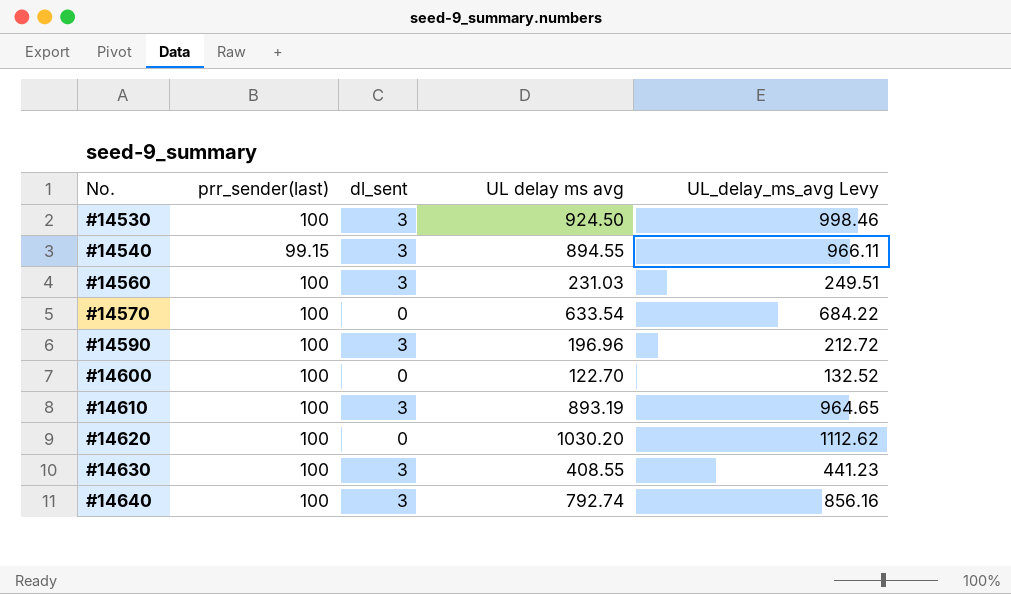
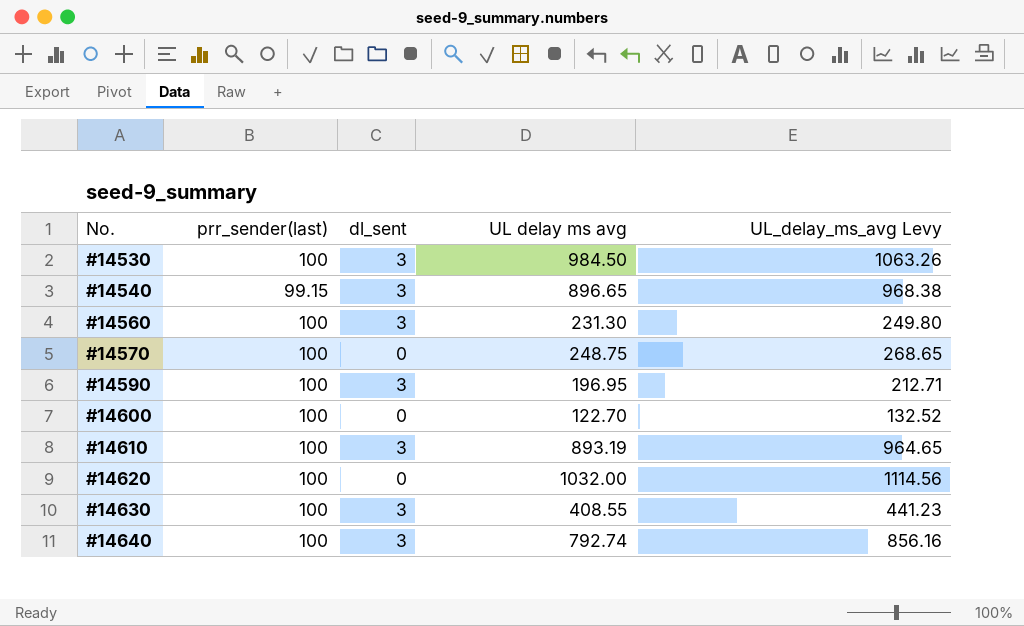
#14530 | UL delay ms avg: 924.50 -> 984.50
#14530 | UL_delay_ms_avg Levy: 998.46 -> 1063.26
#14540 | UL delay ms avg: 894.55 -> 896.65
#14540 | UL_delay_ms_avg Levy: 966.11 -> 968.38
#14560 | UL delay ms avg: 231.03 -> 231.30
#14560 | UL_delay_ms_avg Levy: 249.51 -> 249.80
#14570 | UL delay ms avg: 633.54 -> 248.75
#14570 | UL_delay_ms_avg Levy: 684.22 -> 268.65
#14590 | UL delay ms avg: 196.96 -> 196.95
#14590 | UL_delay_ms_avg Levy: 212.72 -> 212.71
#14620 | UL delay ms avg: 1030.20 -> 1032.00
#14620 | UL_delay_ms_avg Levy: 1112.62 -> 1114.56

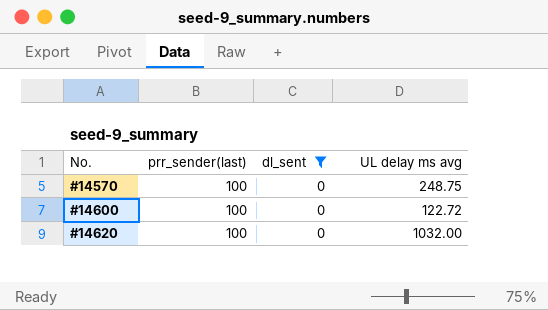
filter: none -> dl_sent = 0
column UL_delay_ms_avg Levy | formula: [UL delay ms avg] * 1.08 -> none
#14600 | UL delay ms avg: 122.70 -> 122.72

